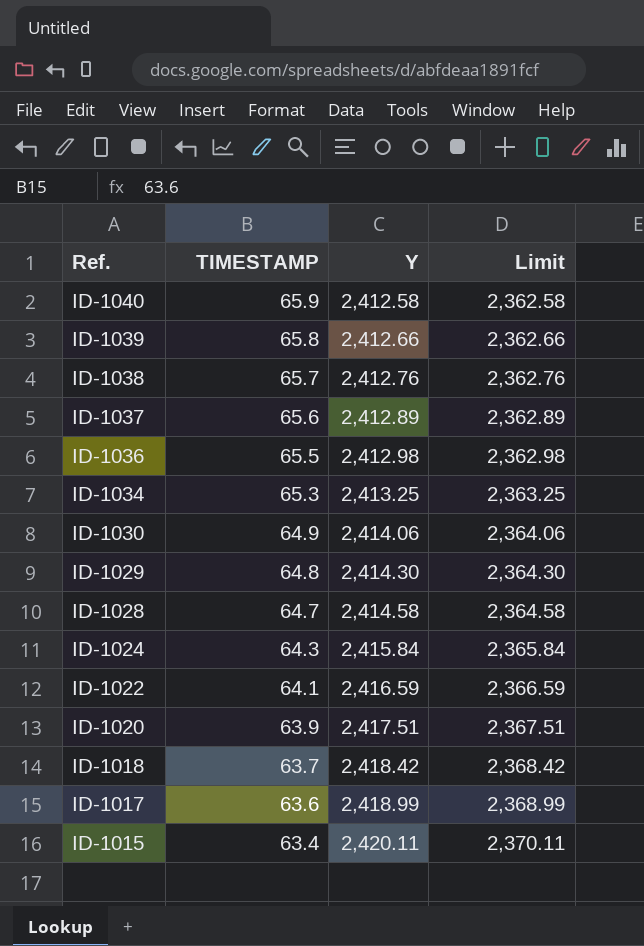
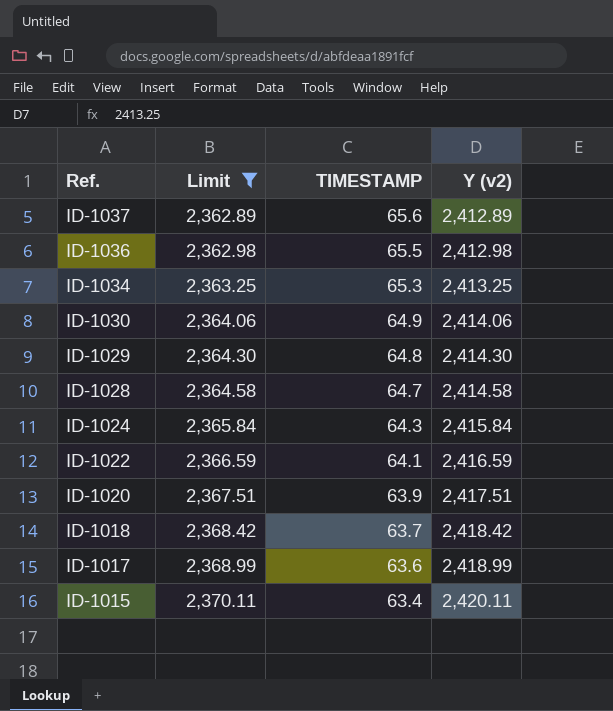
filter: none -> Limit >= 2,362.89
column Limit | position: 4 -> 2
column name: Y -> Y (v2)

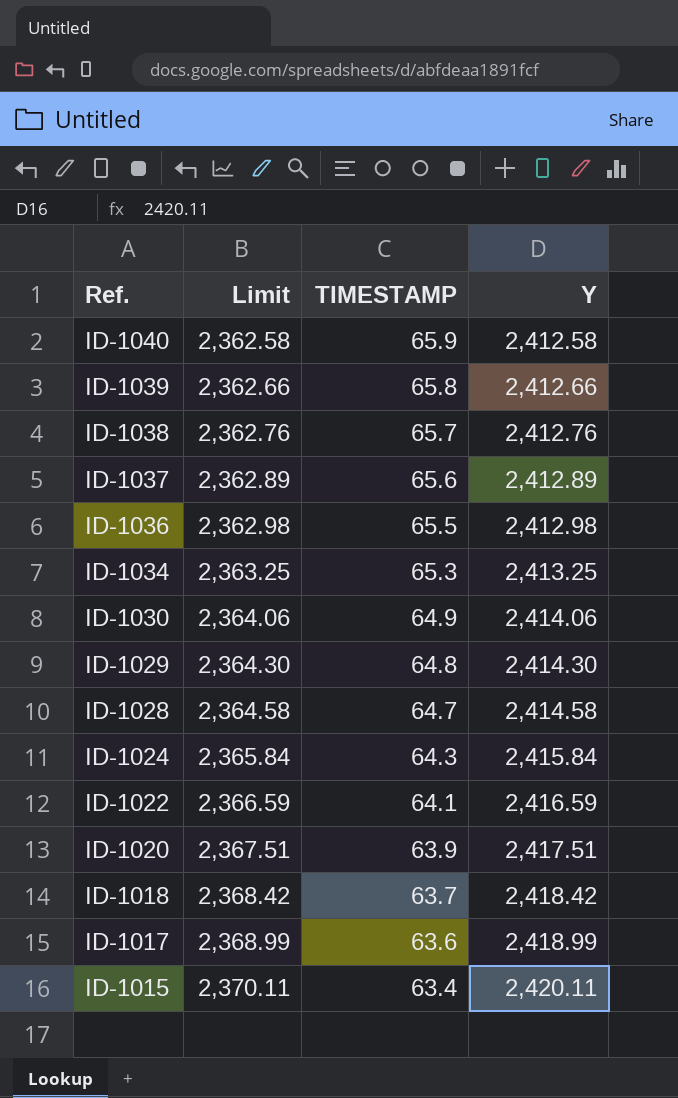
filter: Limit >= 2,362.89 -> none
column name: Y (v2) -> Y

